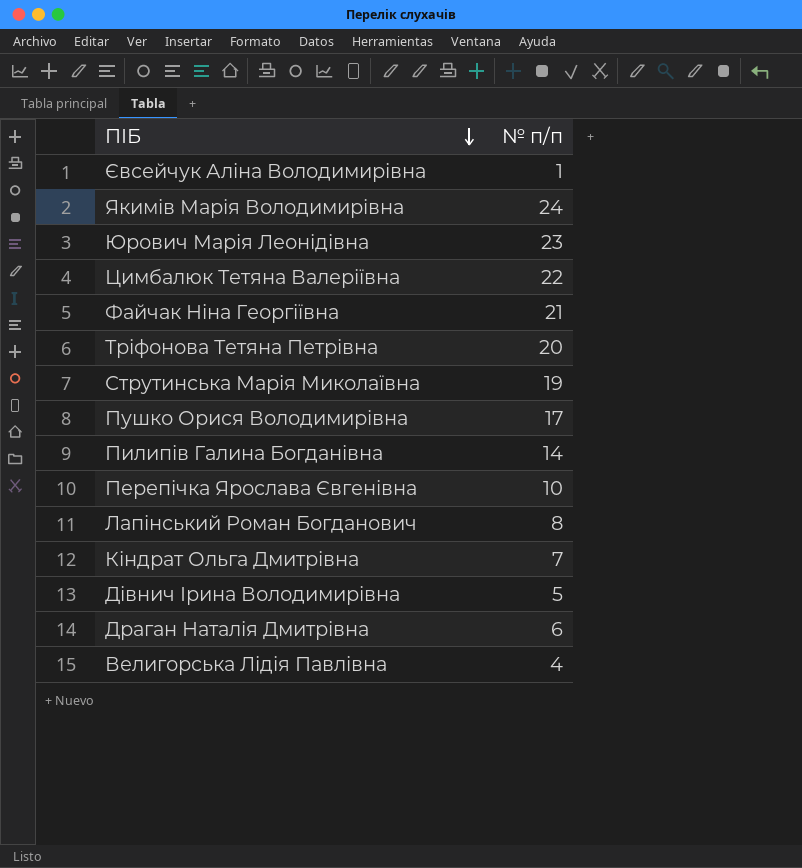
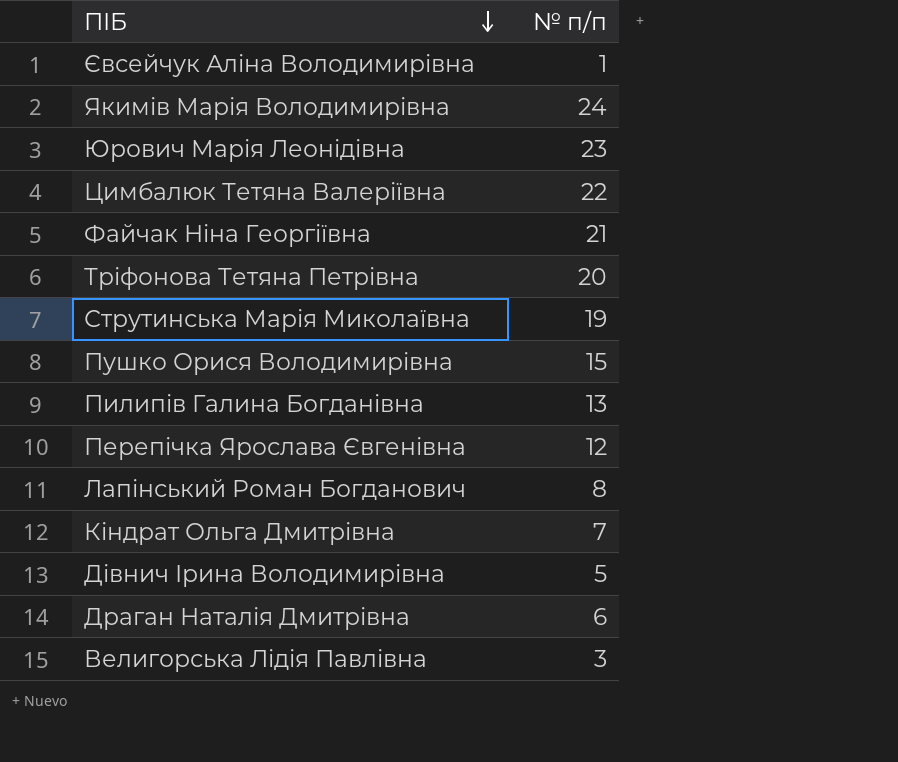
Пушко Орися Володимирівна | № п/п: 17 -> 15
Пилипів Галина Богданівна | № п/п: 14 -> 13
Перепічка Ярослава Євгенівна | № п/п: 10 -> 12
Велигорська Лідія Павлівна | № п/п: 4 -> 3

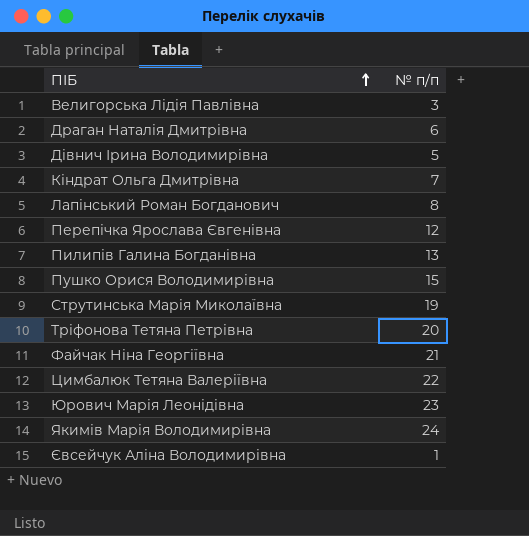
row order: ПІБ descending -> ПІБ ascending

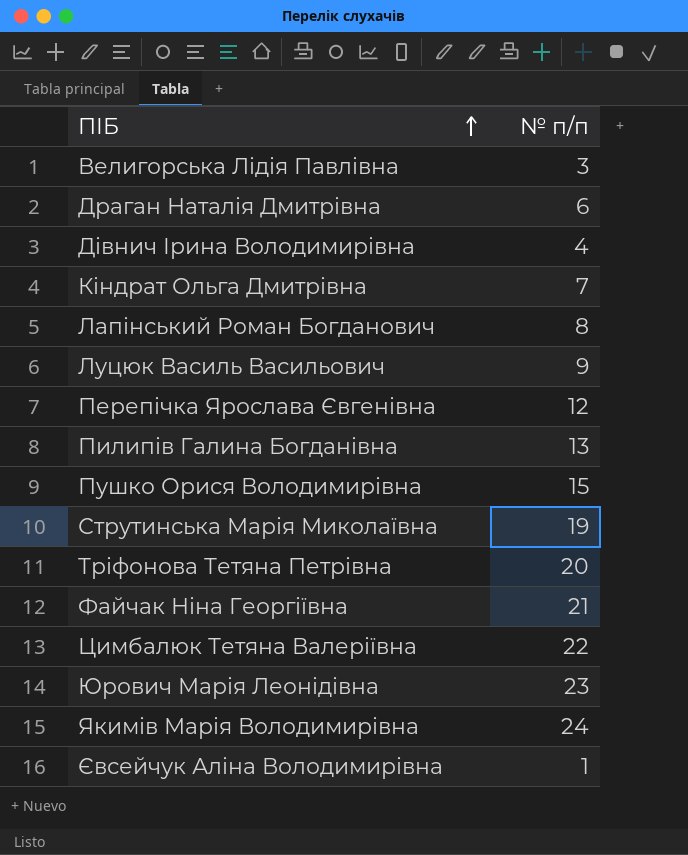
Дівнич Ірина Володимирівна | № п/п: 5 -> 4
row Луцюк Василь Васильович: none -> 9

